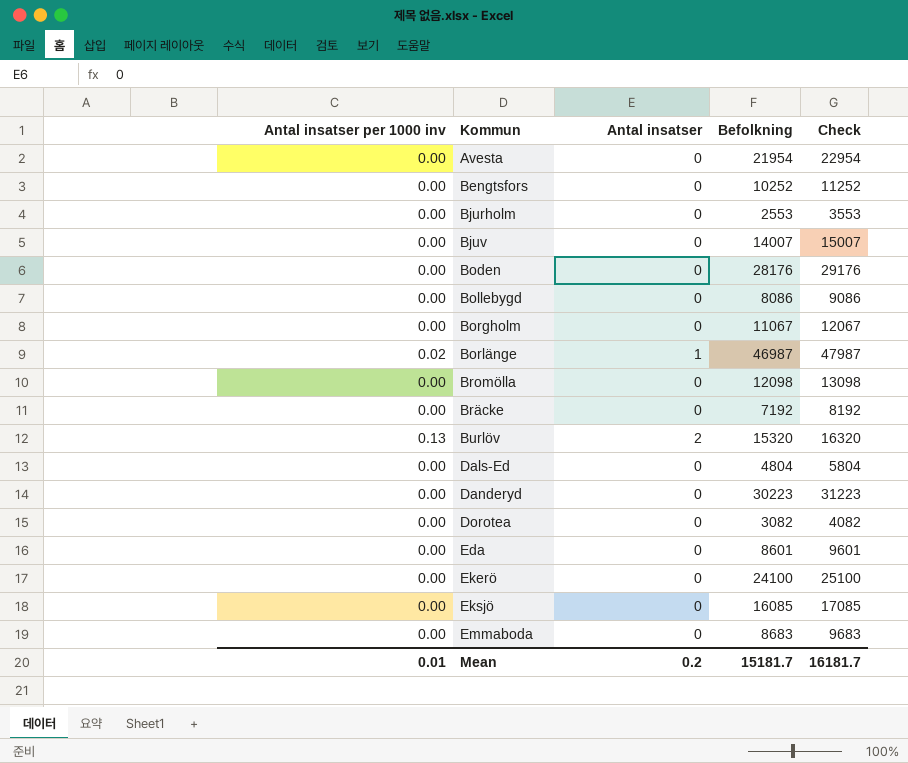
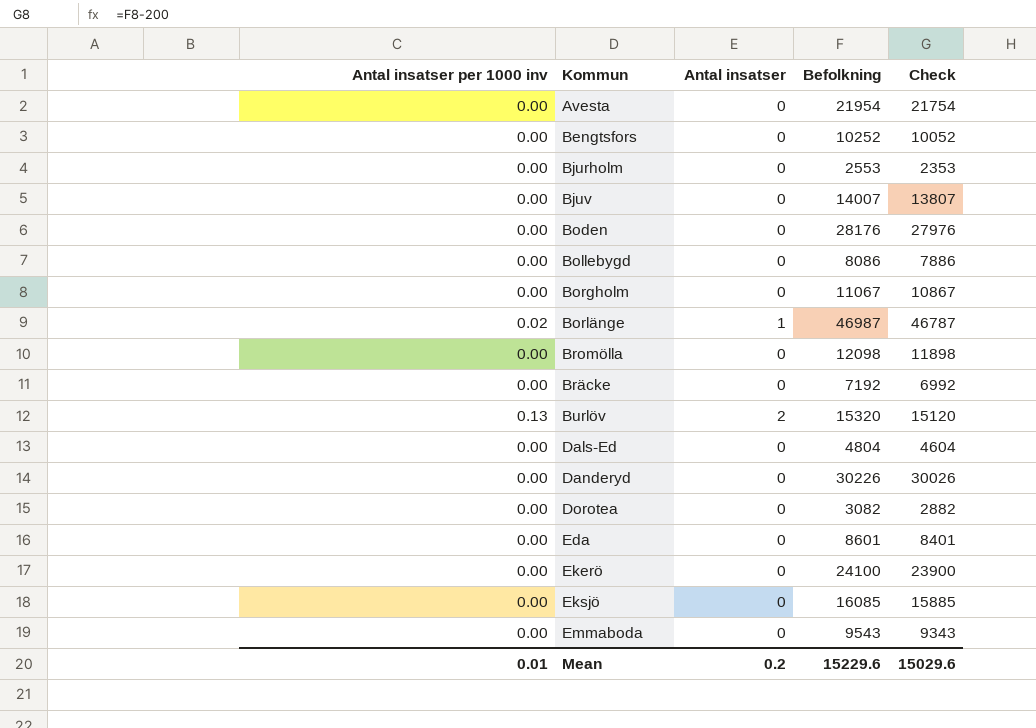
column Check | formula: [Befolkning] + 1000 -> [Befolkning] - 200
Danderyd | Befolkning: 30223 -> 30226
Emmaboda | Befolkning: 8683 -> 9543
Mean | Befolkning: 15181.7 -> 15229.6
Mean | Check: 16181.7 -> 15029.6

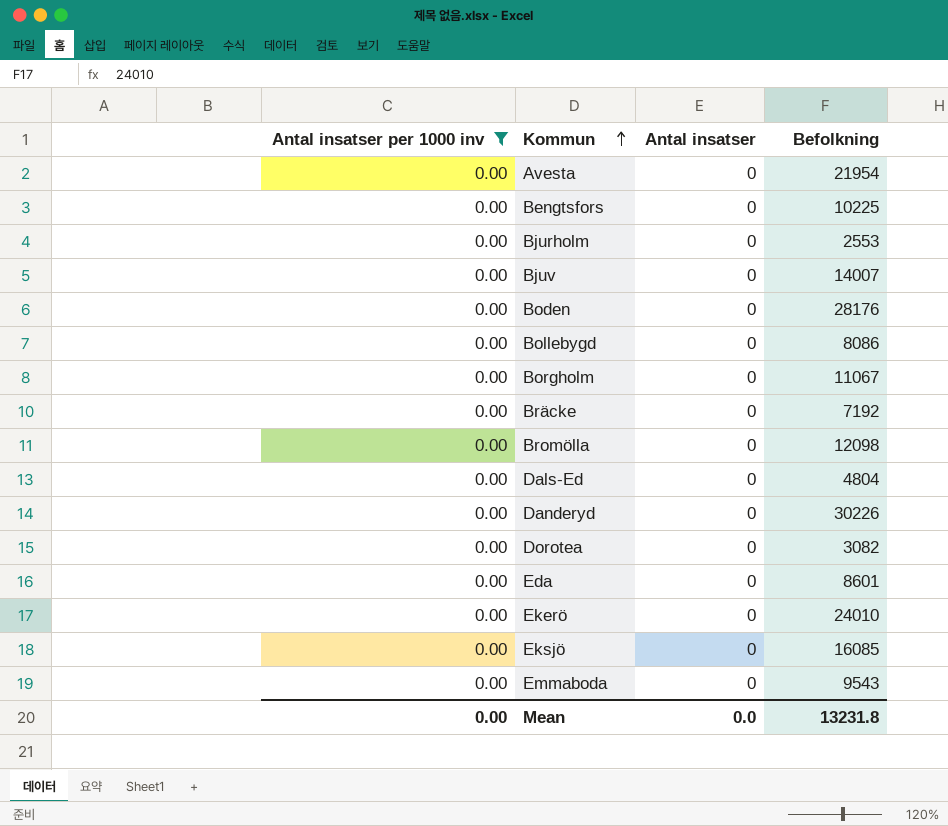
filter: none -> Antal insatser per 1000 inv = 0.00
row order: none -> Kommun ascending
column Check | formula: [Befolkning] - 200 -> none
Bengtsfors | Befolkning: 10252 -> 10225
Ekerö | Befolkning: 24100 -> 24010
Mean | Antal insatser per 1000 inv: 0.01 -> 0.00
Mean | Antal insatser: 0.2 -> 0.0
Mean | Befolkning: 15229.6 -> 13231.8

